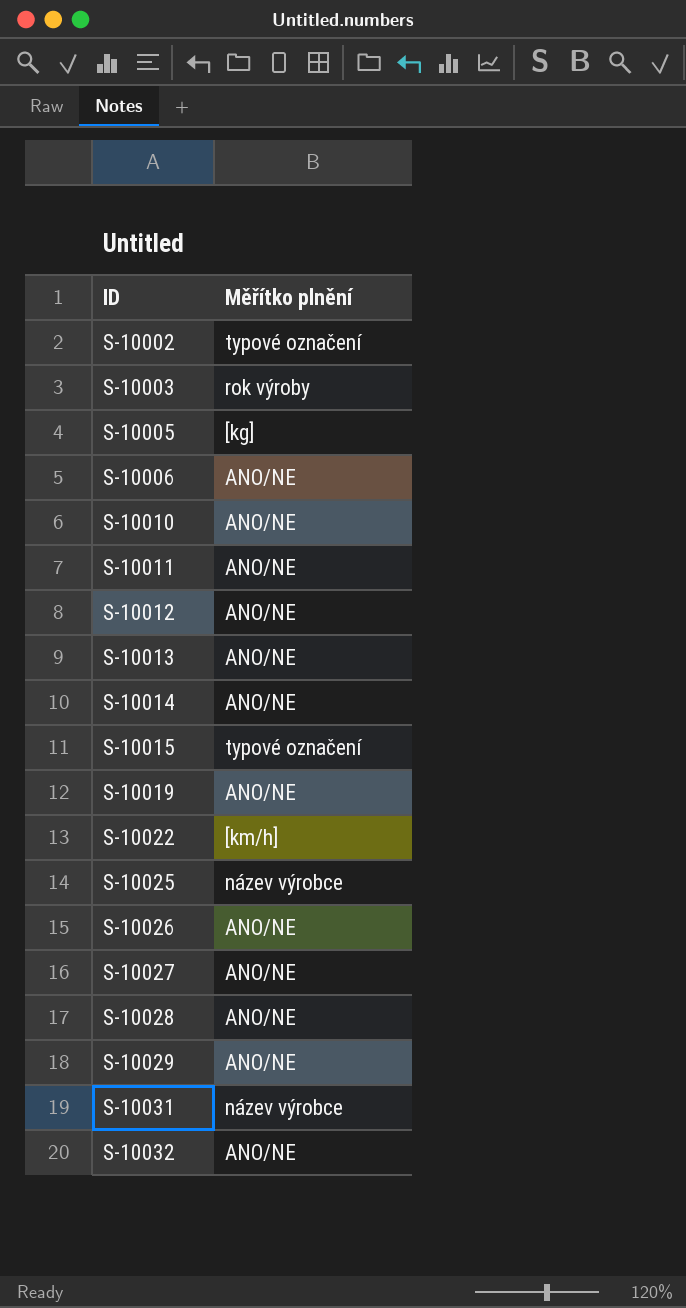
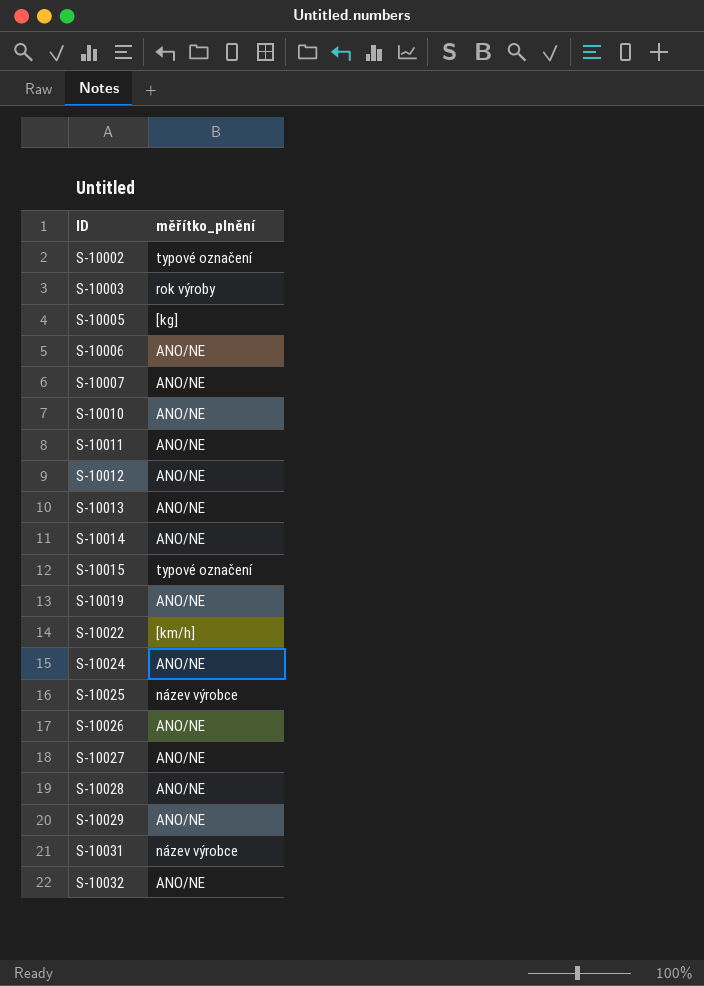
column name: Měřítko plnění -> měřítko_plnění
row S-10007: none -> ANO/NE
row S-10024: none -> ANO/NE

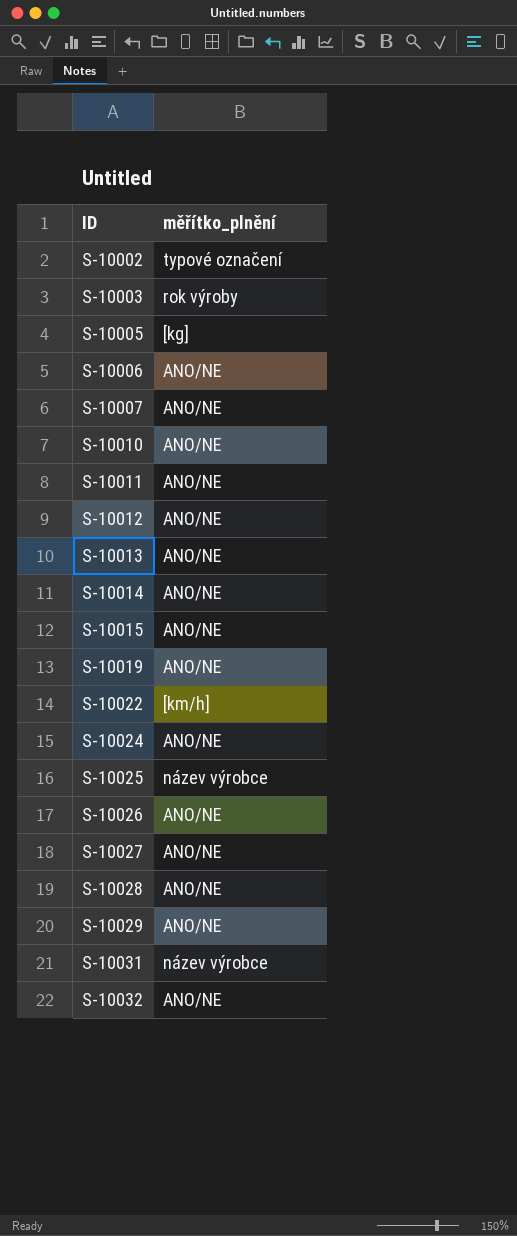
S-10015 | měřítko_plnění: typové označení -> ANO/NE

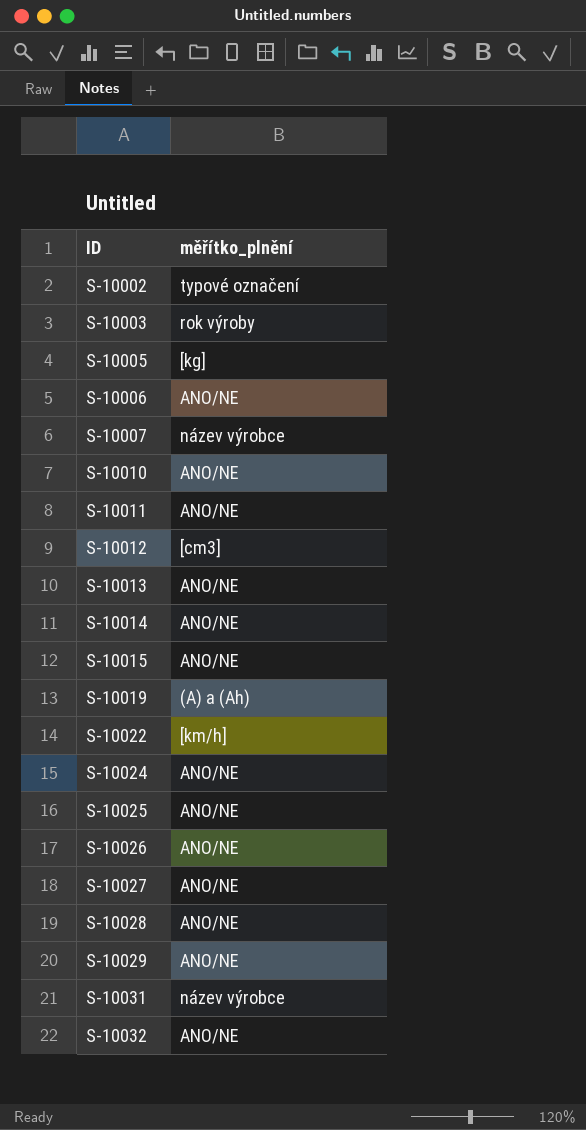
S-10007 | měřítko_plnění: ANO/NE -> název výrobce
S-10012 | měřítko_plnění: ANO/NE -> [cm3]
S-10019 | měřítko_plnění: ANO/NE -> (A) a (Ah)
S-10025 | měřítko_plnění: název výrobce -> ANO/NE

